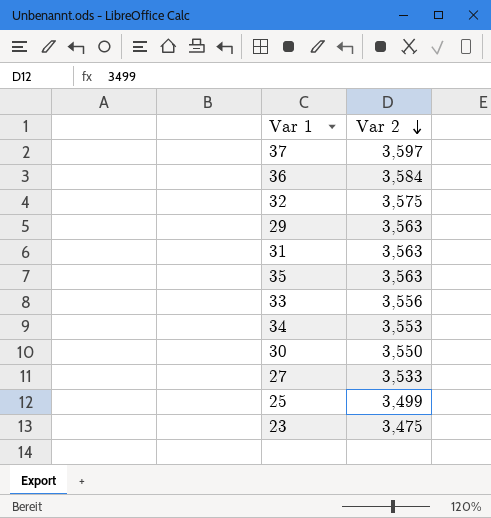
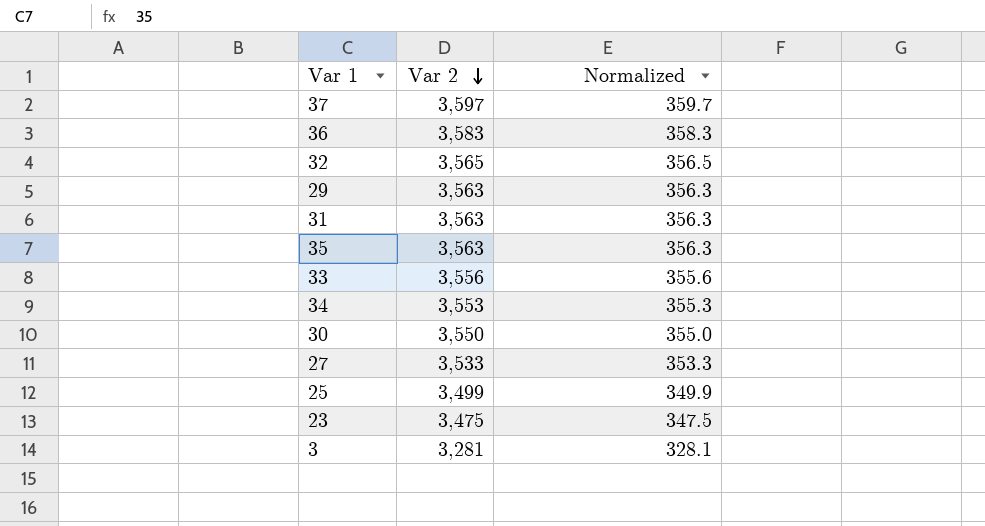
column Normalized | formula: none -> [Var 2] * 0.1
36 | Var 2: 3,584 -> 3,583
32 | Var 2: 3,575 -> 3,565
row 3: none -> 3,281 | 328.1

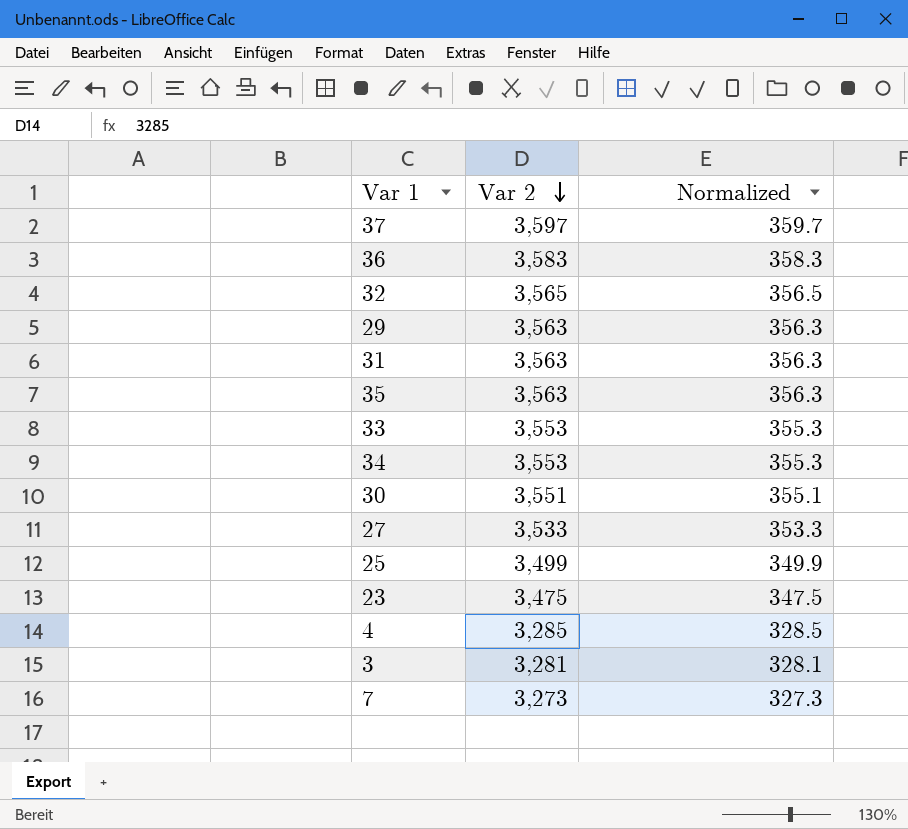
33 | Var 2: 3,556 -> 3,553
33 | Normalized: 355.6 -> 355.3
30 | Var 2: 3,550 -> 3,551
30 | Normalized: 355.0 -> 355.1
row 4: none -> 3,285 | 328.5
row 7: none -> 3,273 | 327.3

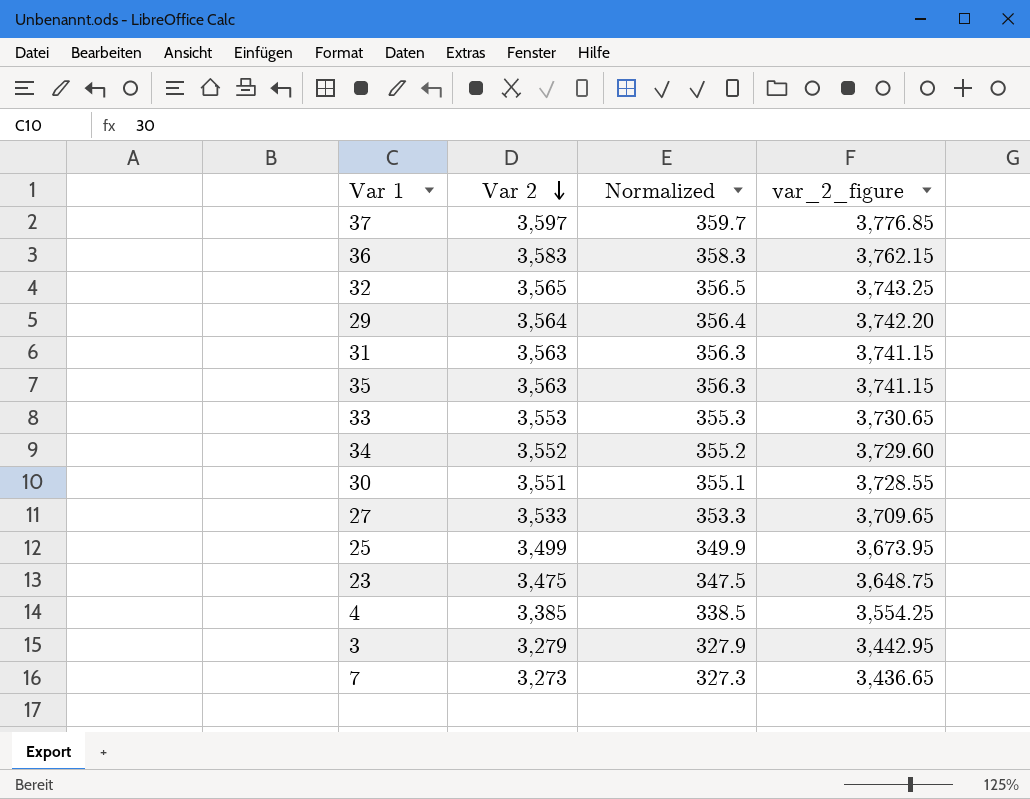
column var_2_figure | formula: none -> [Var 2] * 1.05
29 | Var 2: 3,563 -> 3,564
29 | Normalized: 356.3 -> 356.4
34 | Var 2: 3,553 -> 3,552
34 | Normalized: 355.3 -> 355.2
4 | Var 2: 3,285 -> 3,385
4 | Normalized: 328.5 -> 338.5
3 | Var 2: 3,281 -> 3,279
3 | Normalized: 328.1 -> 327.9

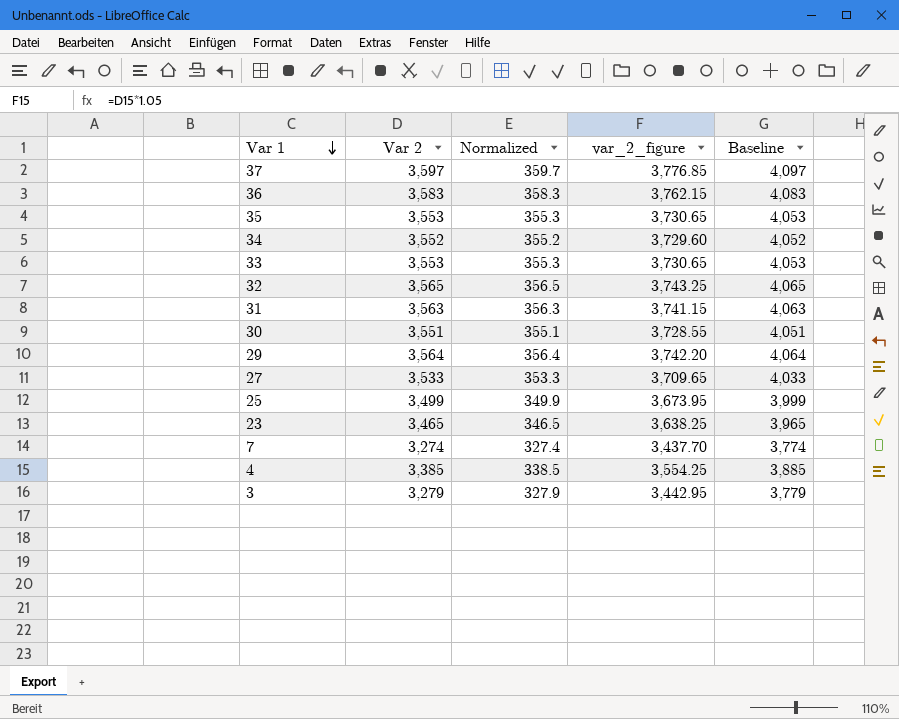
row order: Var 2 descending -> Var 1 descending
column Baseline | formula: none -> [Var 2] + 500
35 | Var 2: 3,563 -> 3,553
35 | Normalized: 356.3 -> 355.3
35 | var_2_figure: 3,741.15 -> 3,730.65
23 | Var 2: 3,475 -> 3,465
23 | Normalized: 347.5 -> 346.5
23 | var_2_figure: 3,648.75 -> 3,638.25
7 | Var 2: 3,273 -> 3,274
7 | Normalized: 327.3 -> 327.4
7 | var_2_figure: 3,436.65 -> 3,437.70

